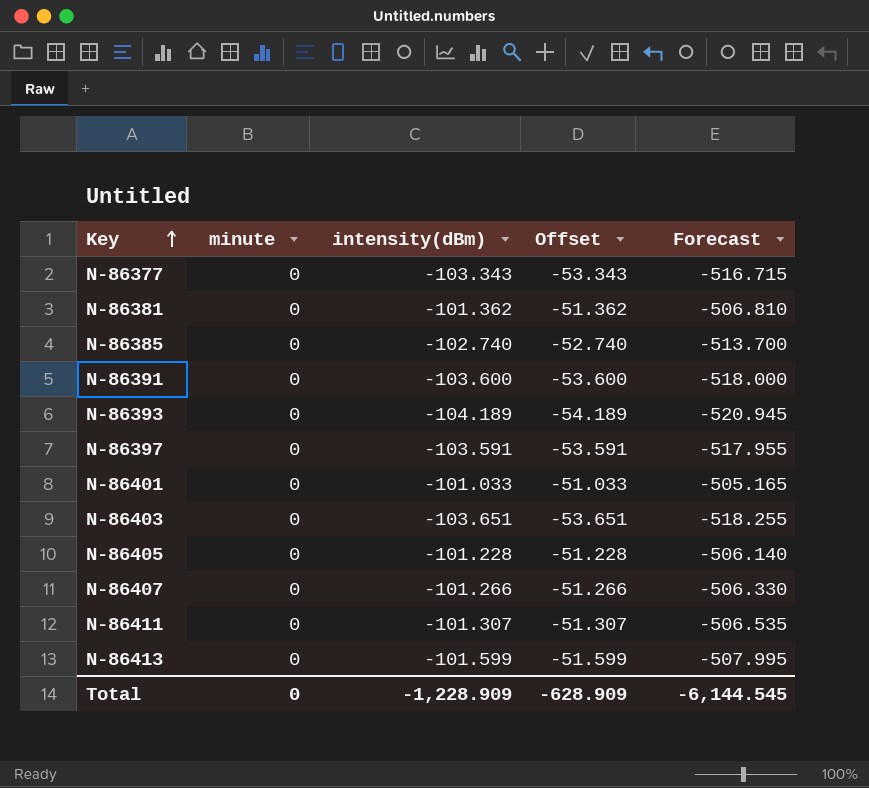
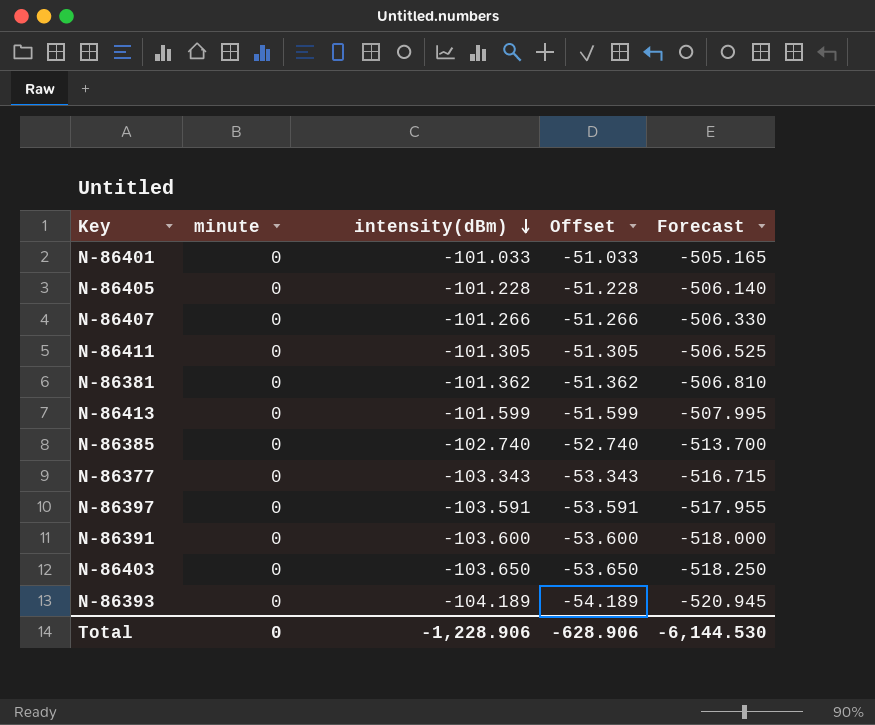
row order: Key ascending -> intensity(dBm) descending
N-86411 | intensity(dBm): -101.307 -> -101.305
N-86411 | Offset: -51.307 -> -51.305
N-86411 | Forecast: -506.535 -> -506.525
N-86403 | intensity(dBm): -103.651 -> -103.650
N-86403 | Offset: -53.651 -> -53.650
N-86403 | Forecast: -518.255 -> -518.250
Total | intensity(dBm): -1,228.909 -> -1,228.906
Total | Offset: -628.909 -> -628.906
Total | Forecast: -6,144.545 -> -6,144.530

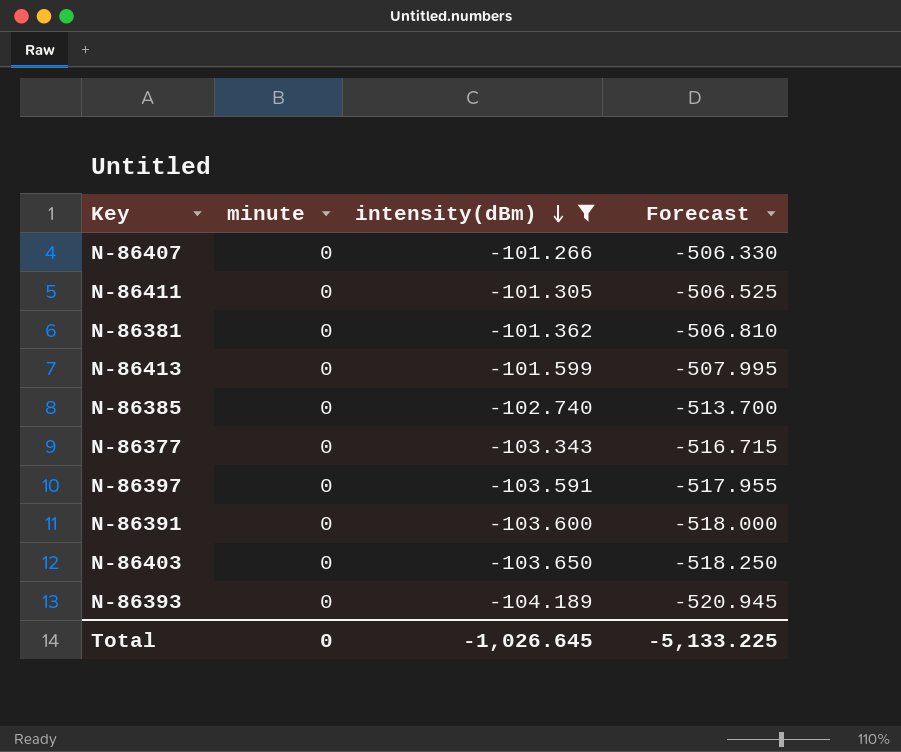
filter: none -> intensity(dBm) <= -101.266
column Offset | formula: [intensity(dBm)] + 50 -> none
Total | intensity(dBm): -1,228.906 -> -1,026.645
Total | Forecast: -6,144.530 -> -5,133.225

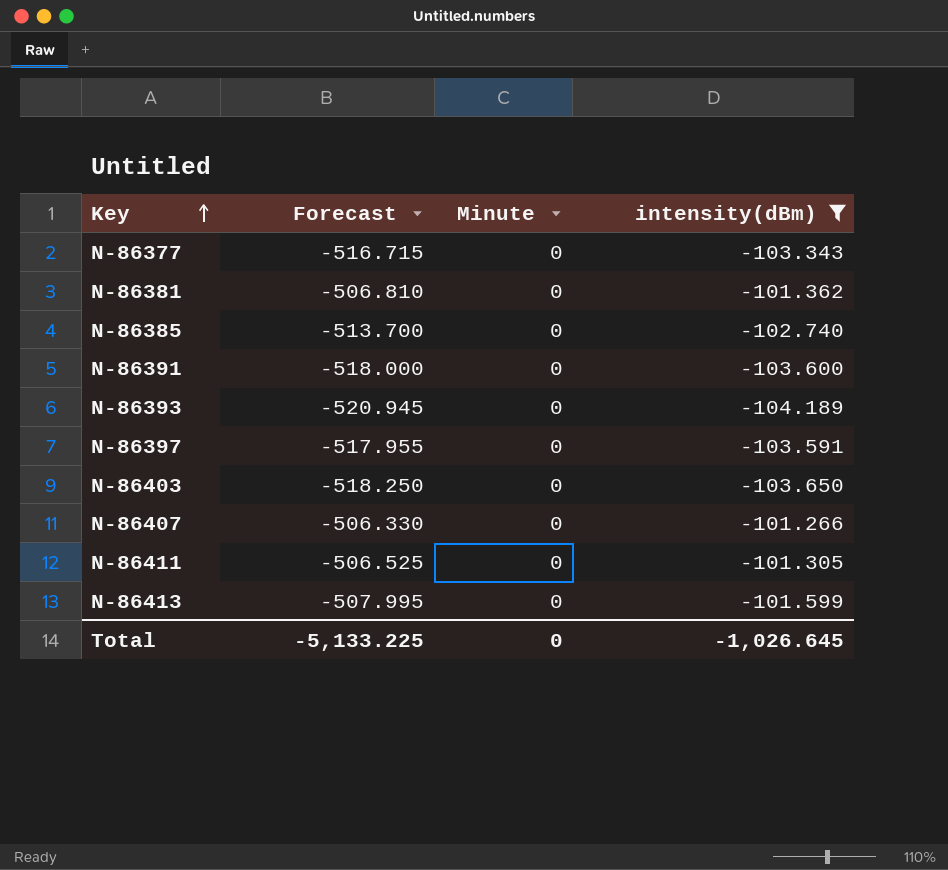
row order: intensity(dBm) descending -> Key ascending
column Forecast | position: 4 -> 2
column name: minute -> Minute

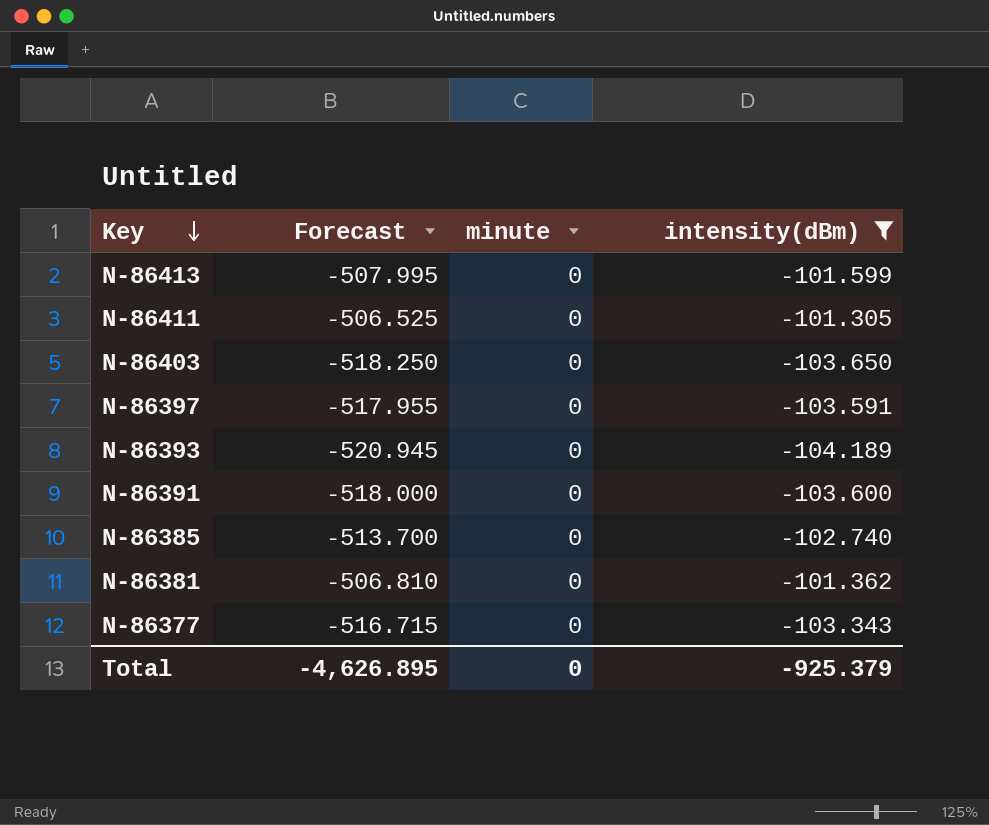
row order: Key ascending -> Key descending
column name: Minute -> minute
row N-86407: -506.330 | 0 | -101.266 -> none
Total | Forecast: -5,133.225 -> -4,626.895
Total | intensity(dBm): -1,026.645 -> -925.379

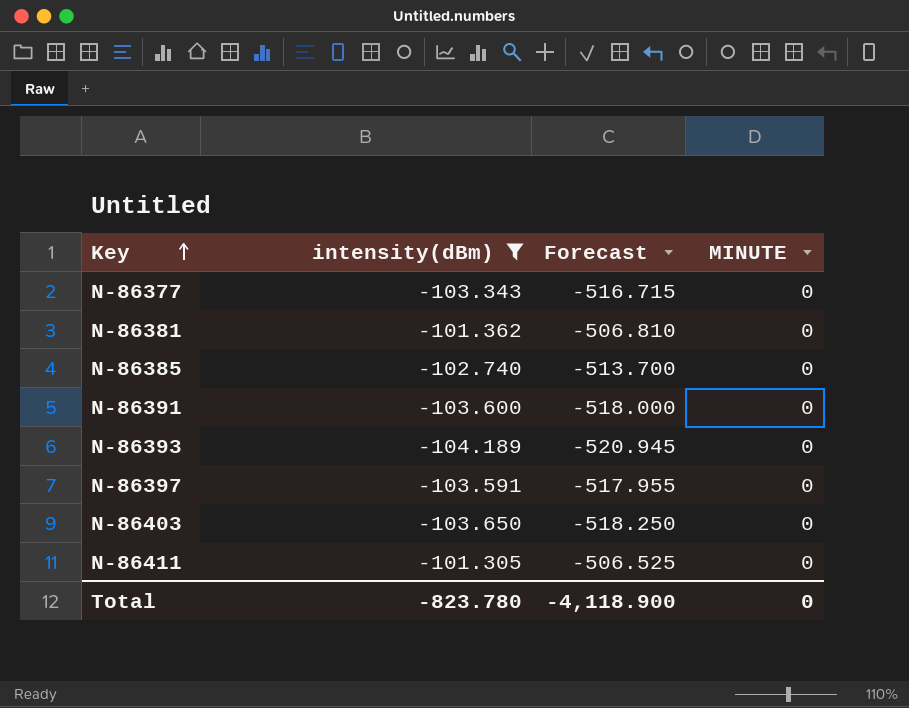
row order: Key descending -> Key ascending
column intensity(dBm) | position: 4 -> 2
column name: minute -> MINUTE
row N-86413: -507.995 | 0 | -101.599 -> none
Total | intensity(dBm): -925.379 -> -823.780
Total | Forecast: -4,626.895 -> -4,118.900

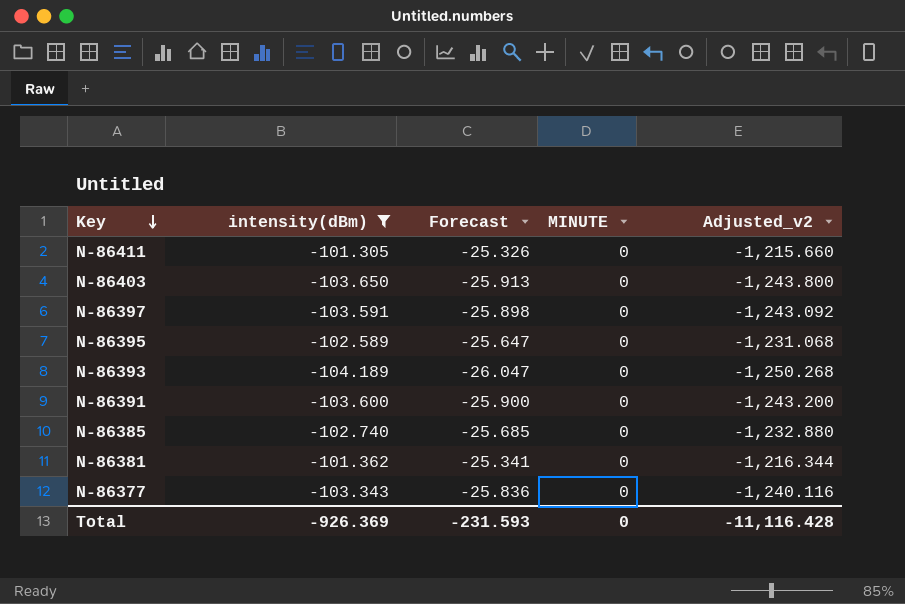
row order: Key ascending -> Key descending
column Forecast | formula: [intensity(dBm)] * 5 -> [intensity(dBm)] * 0.25
column Adjusted_v2 | formula: none -> [intensity(dBm)] * 12
row N-86395: none -> -102.589 | -25.647 | 0 | -1,231.068
Total | intensity(dBm): -823.780 -> -926.369
Total | Forecast: -4,118.900 -> -231.593

